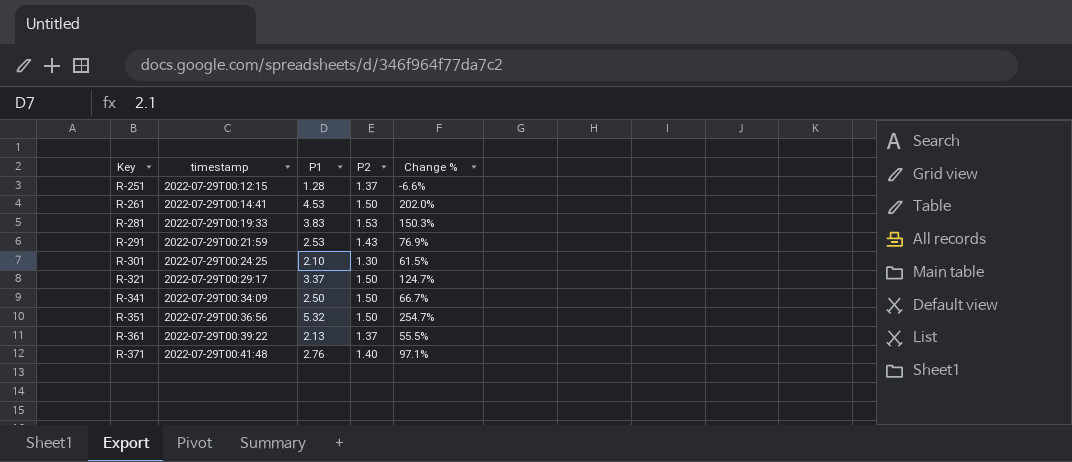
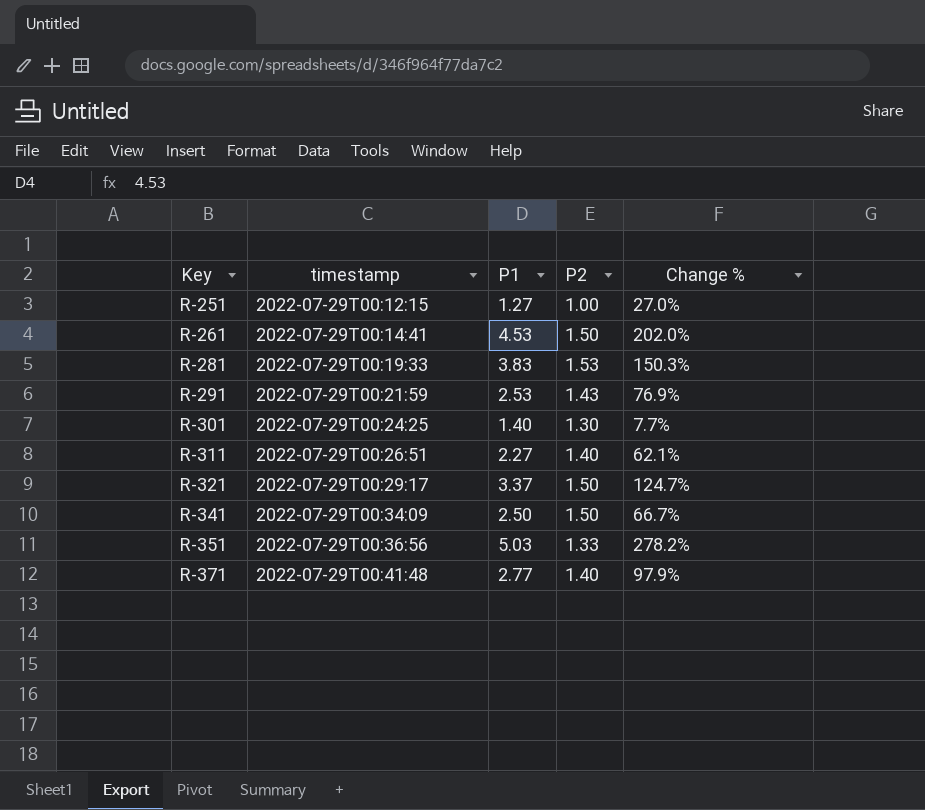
row R-361: 2022-07-29T00:39:22 | 2.13 | 1.37 | 55.5% -> none
R-251 | P1: 1.28 -> 1.27
R-251 | P2: 1.37 -> 1.00
R-251 | Change %: -6.6% -> 27.0%
R-301 | P1: 2.10 -> 1.40
R-301 | Change %: 61.5% -> 7.7%
row R-311: none -> 2022-07-29T00:26:51 | 2.27 | 1.40 | 62.1%
R-351 | P1: 5.32 -> 5.03
R-351 | P2: 1.50 -> 1.33
R-351 | Change %: 254.7% -> 278.2%
R-371 | P1: 2.76 -> 2.77
R-371 | Change %: 97.1% -> 97.9%

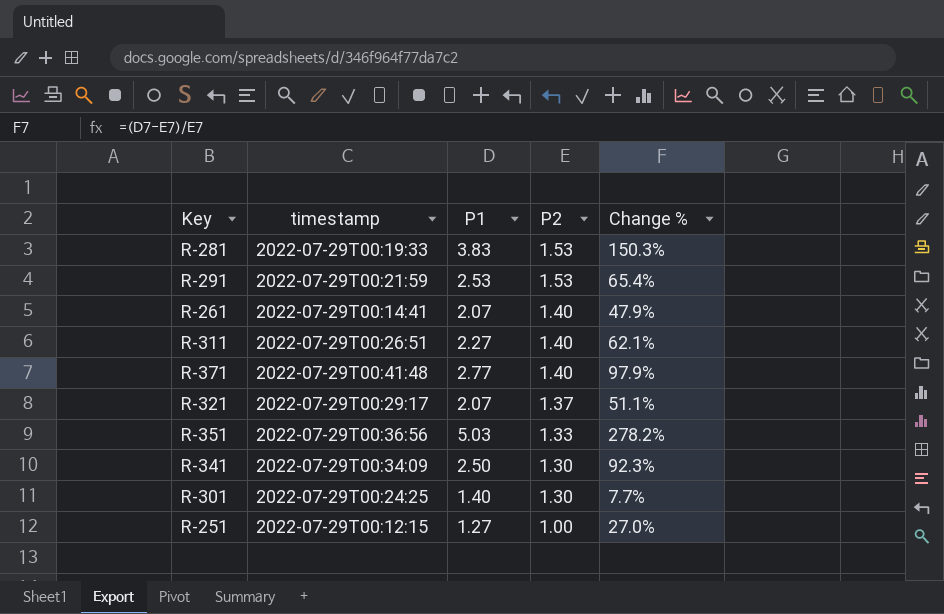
row order: Key ascending -> P2 descending
R-291 | P2: 1.43 -> 1.53
R-291 | Change %: 76.9% -> 65.4%
R-261 | P1: 4.53 -> 2.07
R-261 | P2: 1.50 -> 1.40
R-261 | Change %: 202.0% -> 47.9%
R-321 | P1: 3.37 -> 2.07
R-321 | P2: 1.50 -> 1.37
R-321 | Change %: 124.7% -> 51.1%
R-341 | P2: 1.50 -> 1.30
R-341 | Change %: 66.7% -> 92.3%

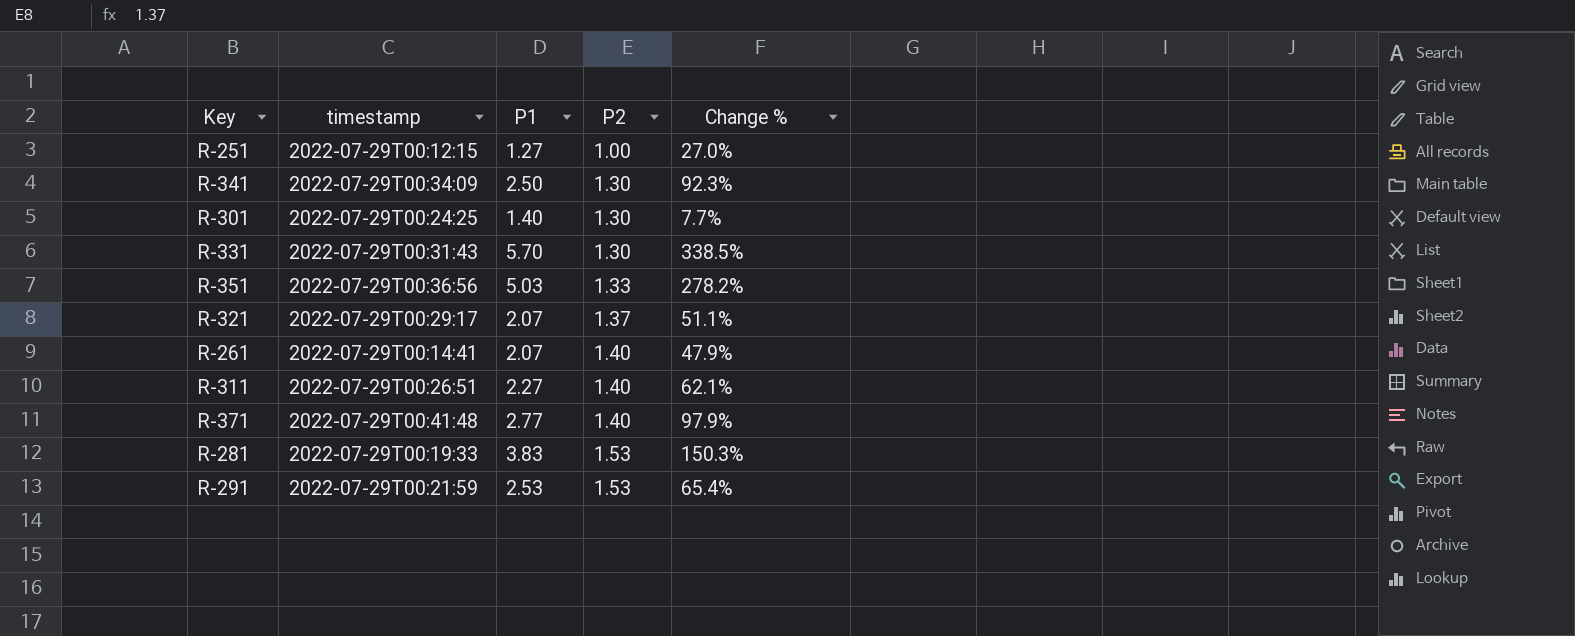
row order: P2 descending -> P2 ascending
row R-331: none -> 2022-07-29T00:31:43 | 5.70 | 1.30 | 338.5%

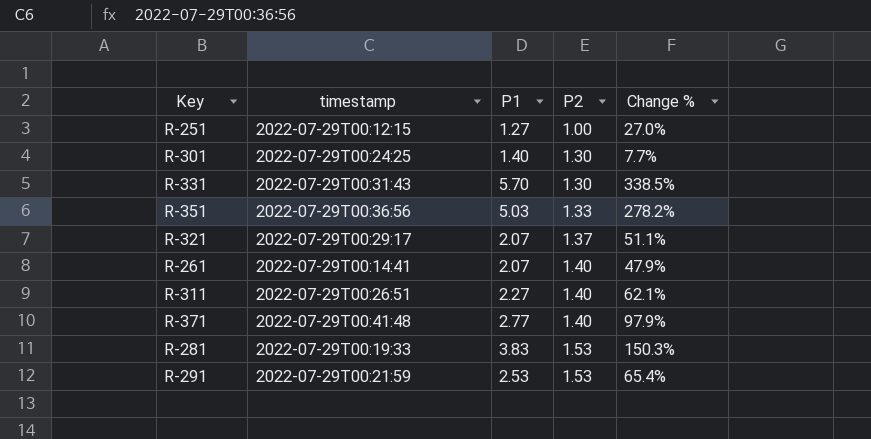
row R-341: 2022-07-29T00:34:09 | 2.50 | 1.30 | 92.3% -> none

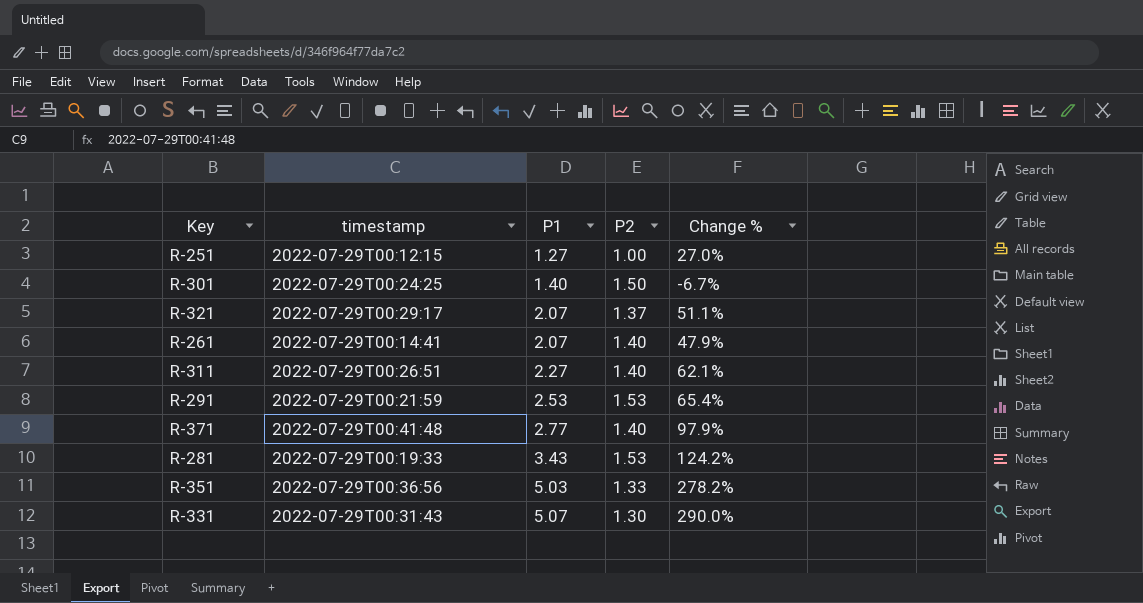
row order: P2 ascending -> P1 ascending
R-301 | P2: 1.30 -> 1.50
R-301 | Change %: 7.7% -> -6.7%
R-281 | P1: 3.83 -> 3.43
R-281 | Change %: 150.3% -> 124.2%
R-331 | P1: 5.70 -> 5.07
R-331 | Change %: 338.5% -> 290.0%

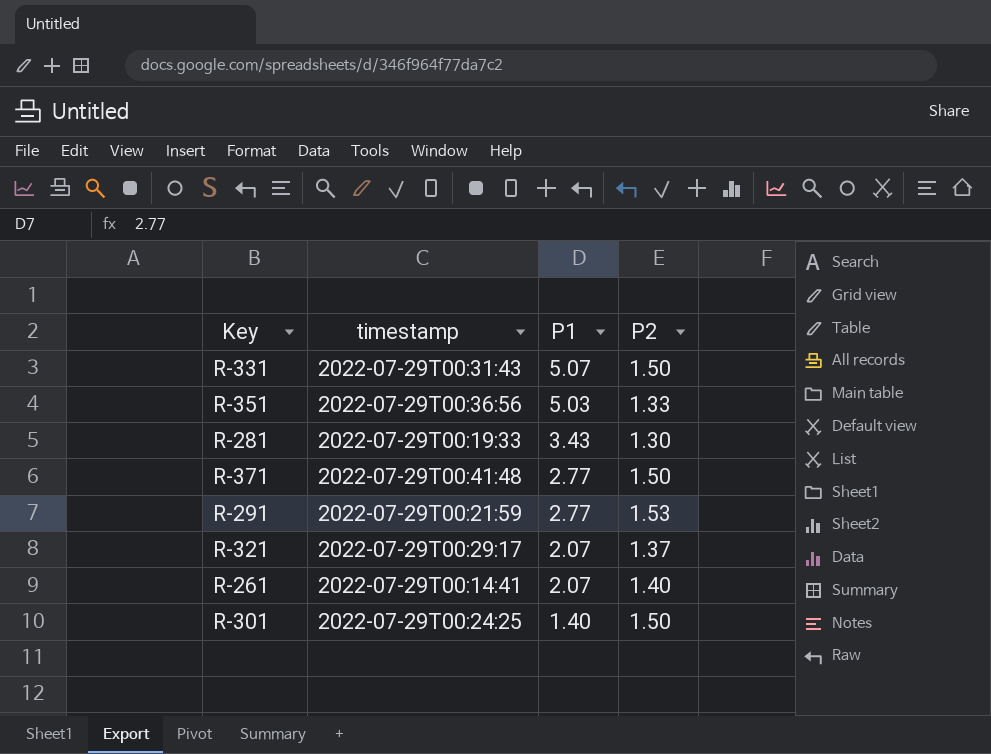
row order: P1 ascending -> P1 descending
column Change % | formula: ([P1] - [P2]) / [P2] -> none
row R-251: 2022-07-29T00:12:15 | 1.27 | 1.00 | 27.0% -> none
row R-311: 2022-07-29T00:26:51 | 2.27 | 1.40 | 62.1% -> none
R-331 | P2: 1.30 -> 1.50
R-281 | P2: 1.53 -> 1.30
R-371 | P2: 1.40 -> 1.50
R-291 | P1: 2.53 -> 2.77

